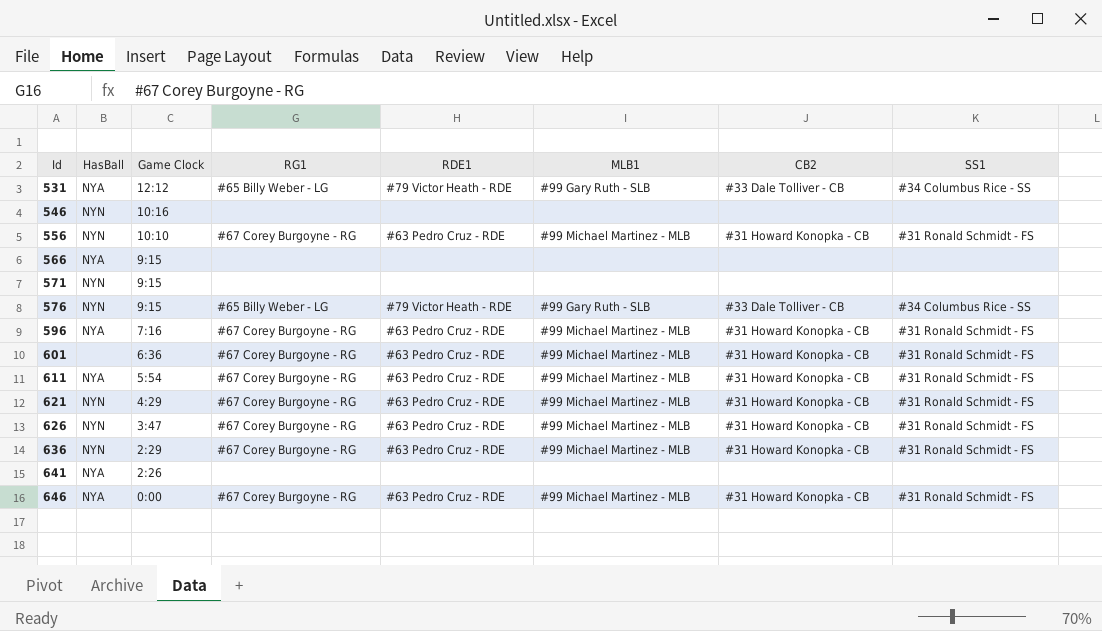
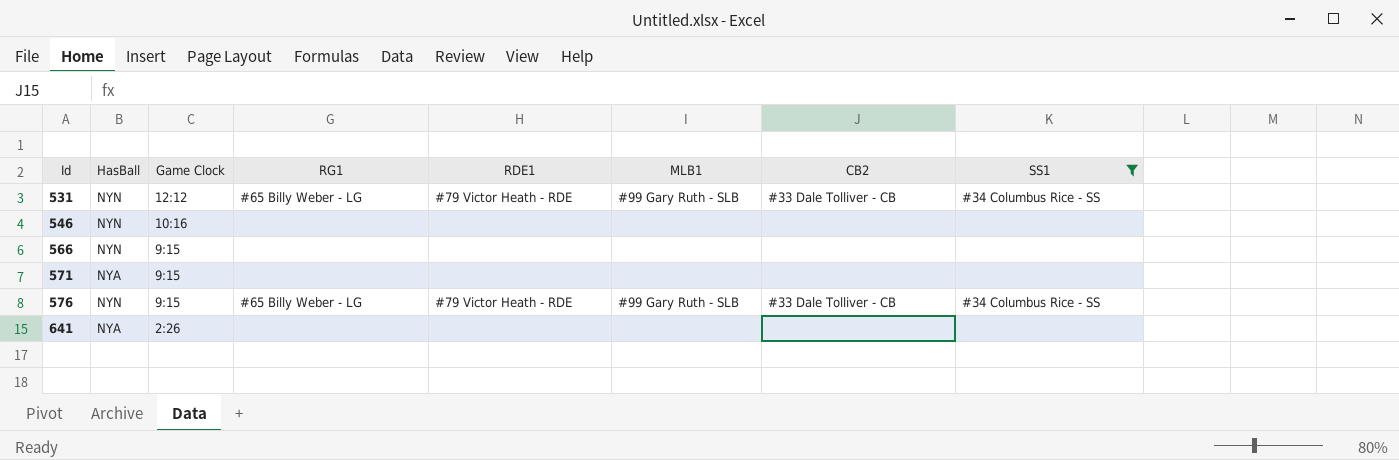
filter: none -> SS1 != #31 Ronald Schmidt - FS
531 | HasBall: NYA -> NYN
566 | HasBall: NYA -> NYN
571 | HasBall: NYN -> NYA

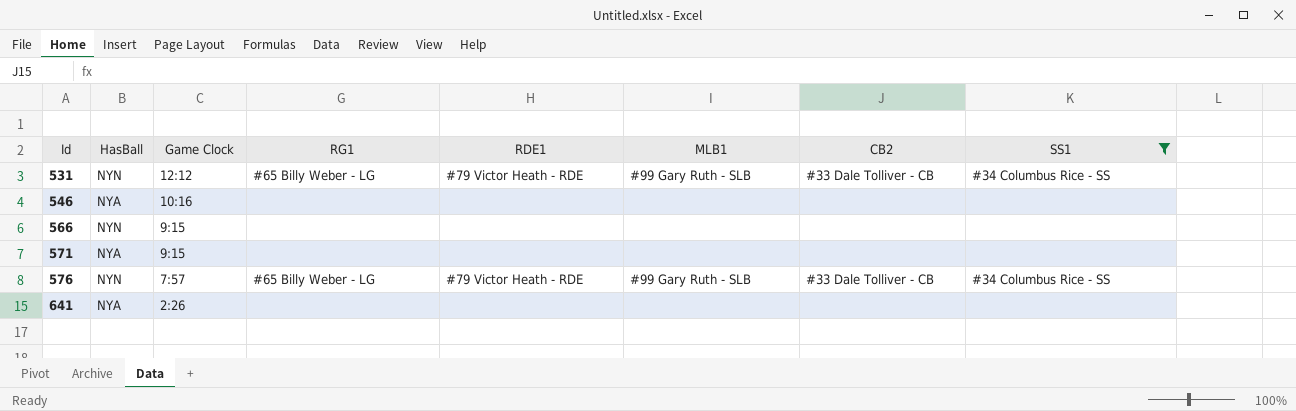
546 | HasBall: NYN -> NYA
576 | Game Clock: 9:15 -> 7:57

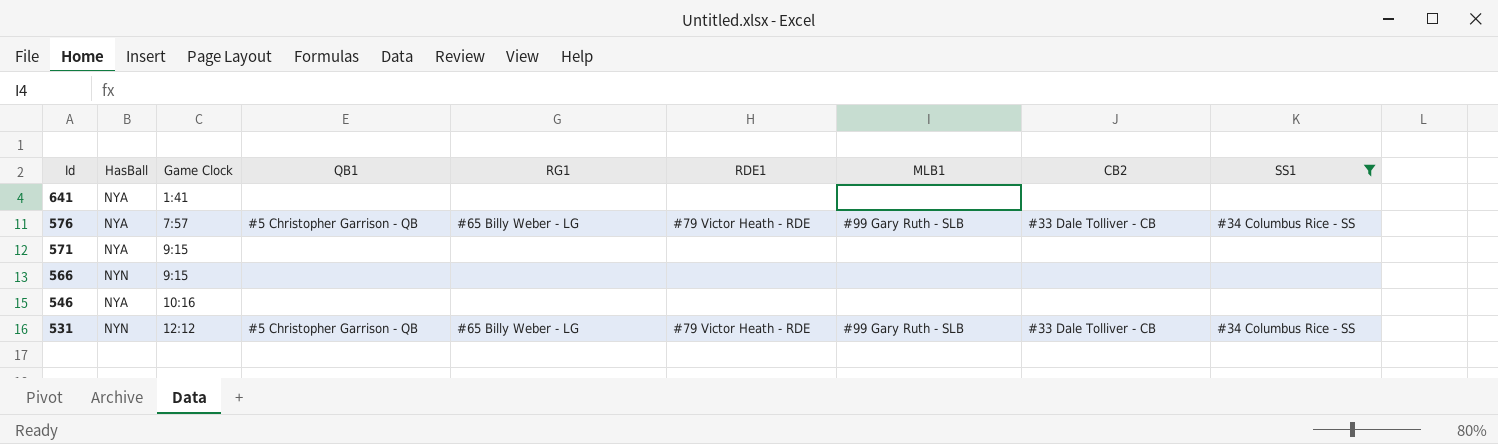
row order: Id ascending -> Id descending
column QB1 | position: none -> 4
641 | Game Clock: 2:26 -> 1:41
576 | HasBall: NYN -> NYA

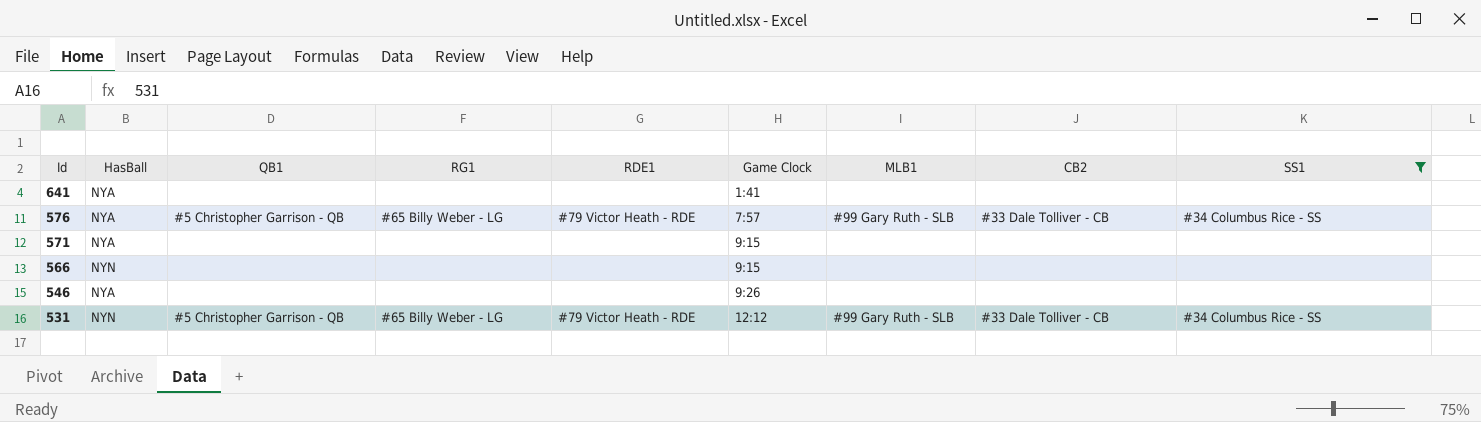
column Game Clock | position: 3 -> 6
546 | Game Clock: 10:16 -> 9:26

